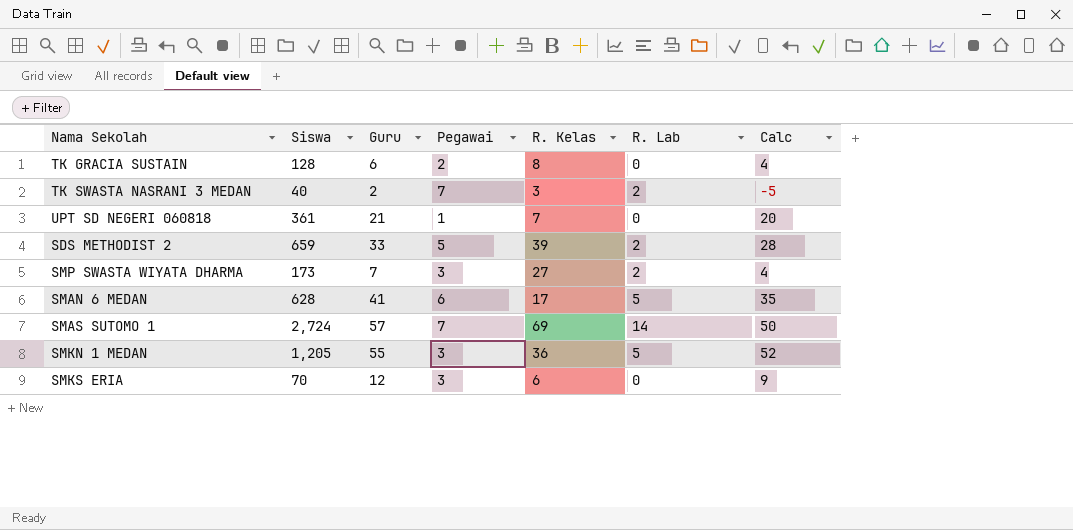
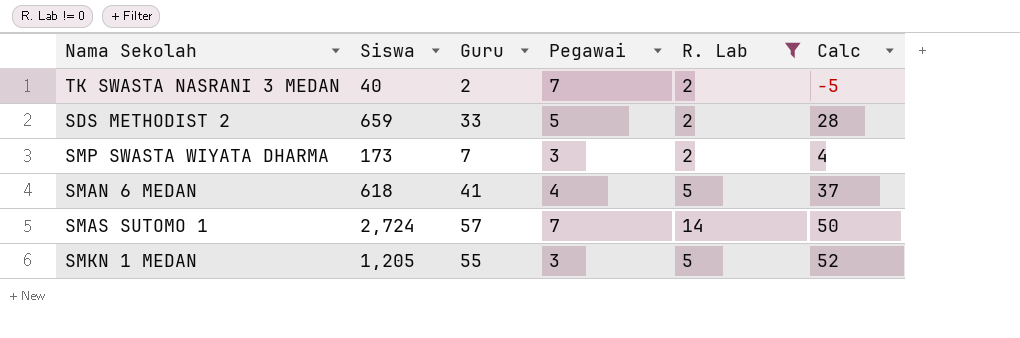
filter: none -> R. Lab != 0
column R. Kelas | position: 5 -> none
SMAN 6 MEDAN | Siswa: 628 -> 618
SMAN 6 MEDAN | Pegawai: 6 -> 4
SMAN 6 MEDAN | Calc: 35 -> 37

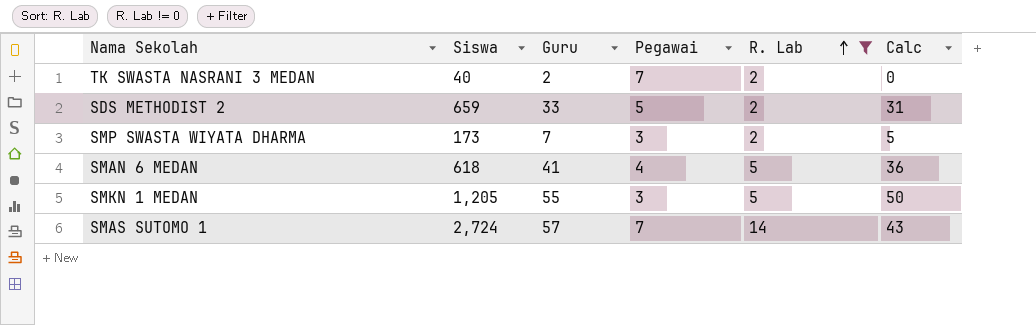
row order: none -> R. Lab ascending
column Calc | formula: [Guru] - [Pegawai] -> [Guru] - [R. Lab]

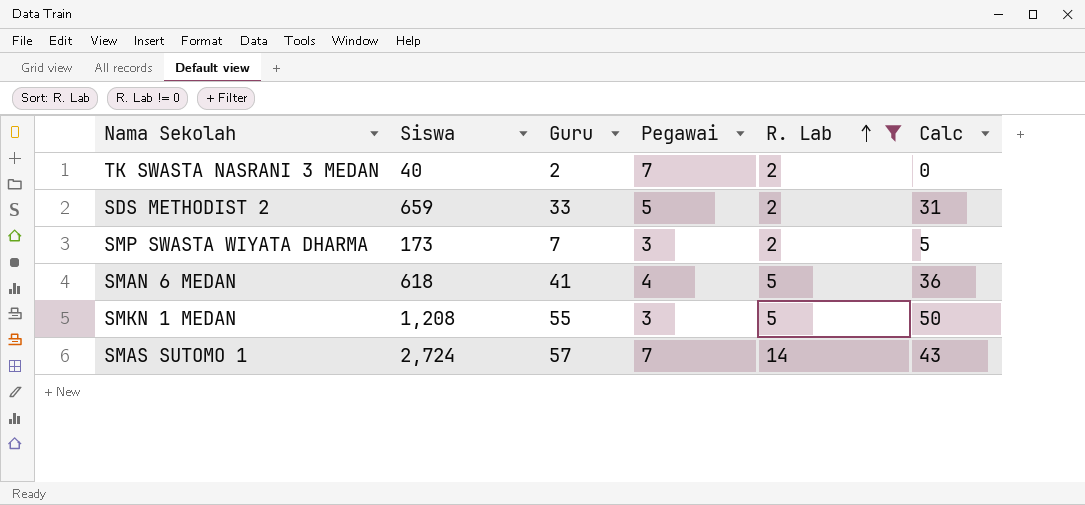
SMKN 1 MEDAN | Siswa: 1,205 -> 1,208

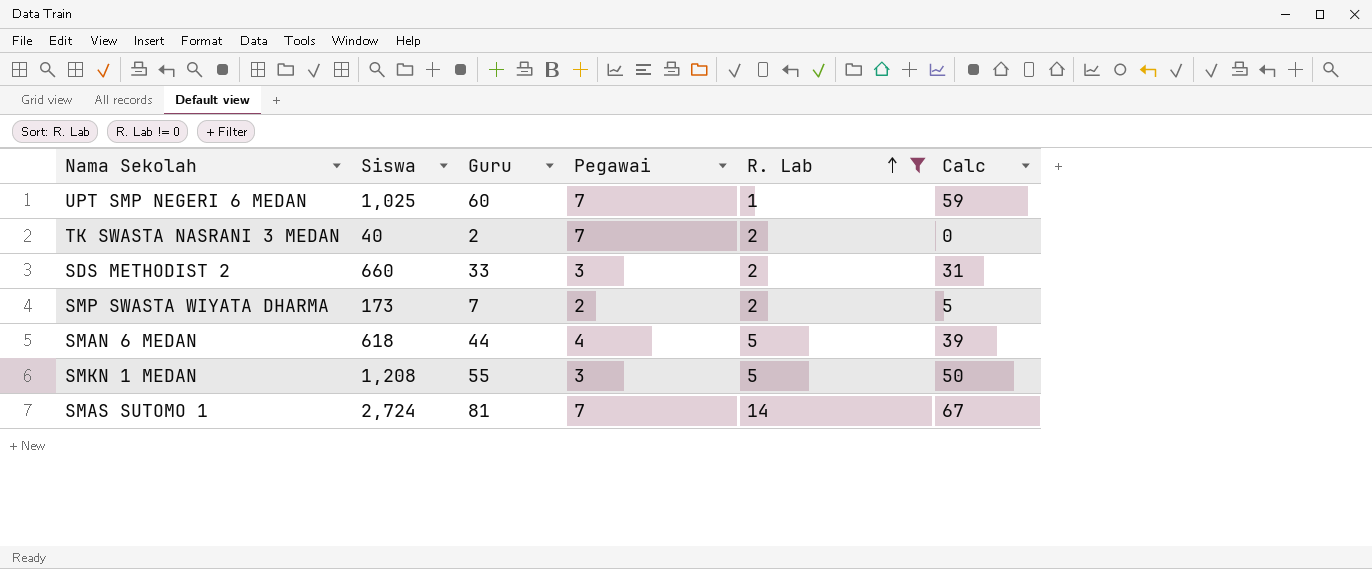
row UPT SMP NEGERI 6 MEDAN: none -> 1,025 | 60 | 7 | 1 | 59
SDS METHODIST 2 | Siswa: 659 -> 660
SDS METHODIST 2 | Pegawai: 5 -> 3
SMP SWASTA WIYATA DHARMA | Pegawai: 3 -> 2
SMAN 6 MEDAN | Guru: 41 -> 44
SMAN 6 MEDAN | Calc: 36 -> 39
SMAS SUTOMO 1 | Guru: 57 -> 81
SMAS SUTOMO 1 | Calc: 43 -> 67

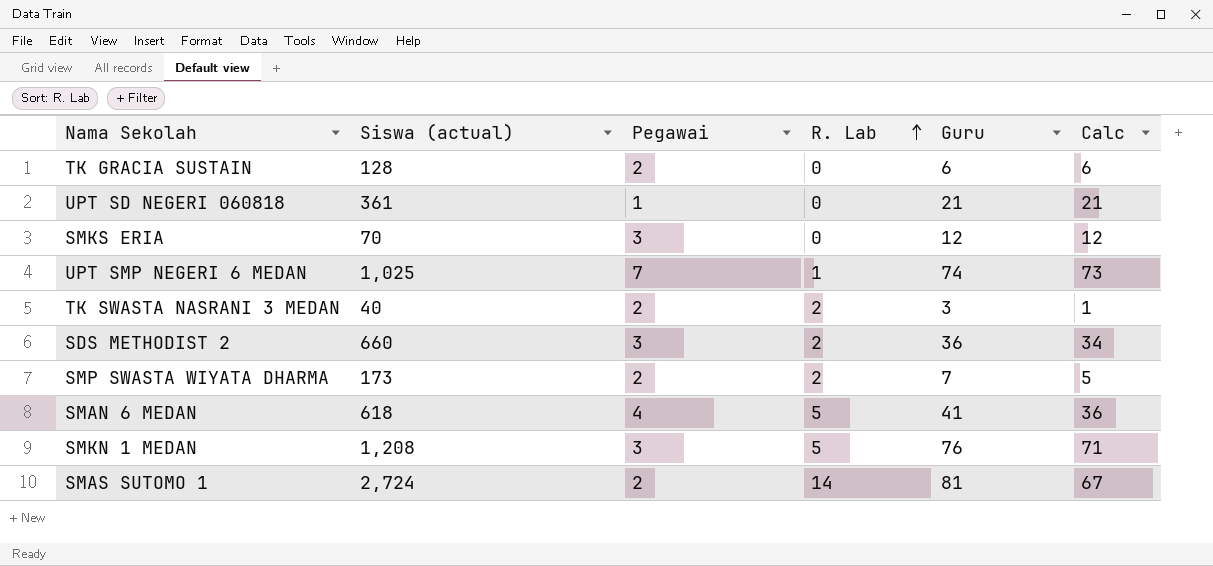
filter: R. Lab != 0 -> none
column name: Siswa -> Siswa (actual)
column Guru | position: 3 -> 5
UPT SMP NEGERI 6 MEDAN | Guru: 60 -> 74
UPT SMP NEGERI 6 MEDAN | Calc: 59 -> 73
TK SWASTA NASRANI 3 MEDAN | Pegawai: 7 -> 2
TK SWASTA NASRANI 3 MEDAN | Guru: 2 -> 3
TK SWASTA NASRANI 3 MEDAN | Calc: 0 -> 1
SDS METHODIST 2 | Guru: 33 -> 36
SDS METHODIST 2 | Calc: 31 -> 34
SMAN 6 MEDAN | Guru: 44 -> 41
SMAN 6 MEDAN | Calc: 39 -> 36
SMKN 1 MEDAN | Guru: 55 -> 76
SMKN 1 MEDAN | Calc: 50 -> 71
SMAS SUTOMO 1 | Pegawai: 7 -> 2

